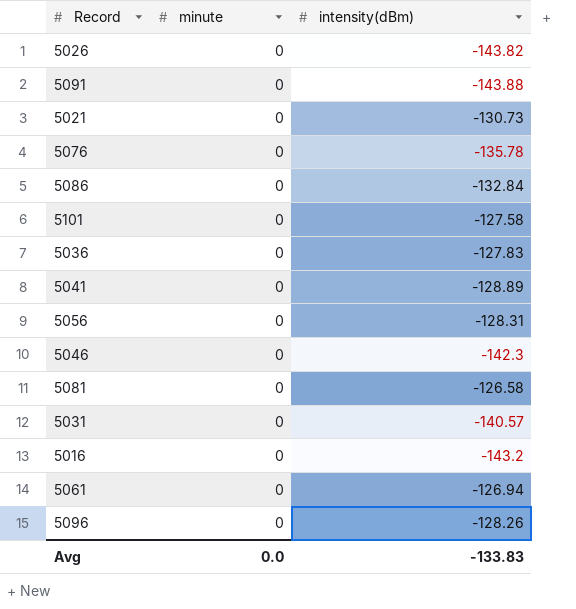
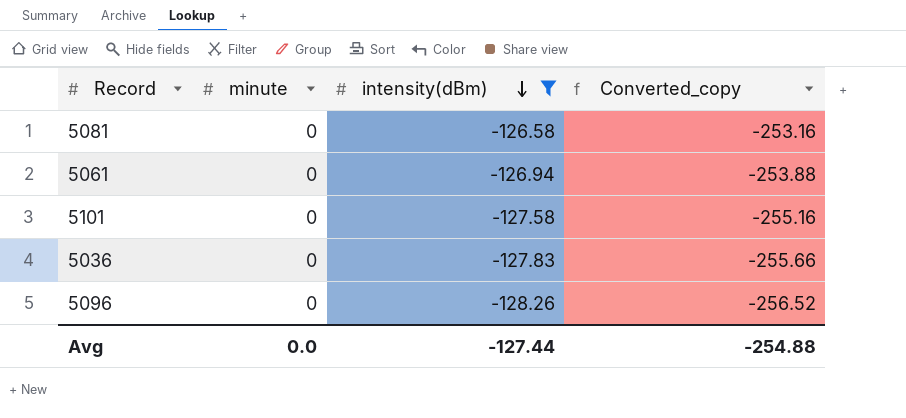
filter: none -> intensity(dBm) >= -128.26
row order: none -> intensity(dBm) descending
column Converted_copy | formula: none -> [intensity(dBm)] * 2
Avg | intensity(dBm): -133.83 -> -127.44

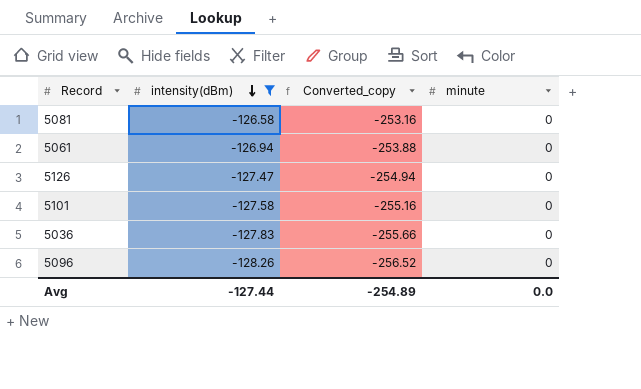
column minute | position: 2 -> 4
row 5126: none -> -127.47 | -254.94 | 0
Avg | Converted_copy: -254.88 -> -254.89

